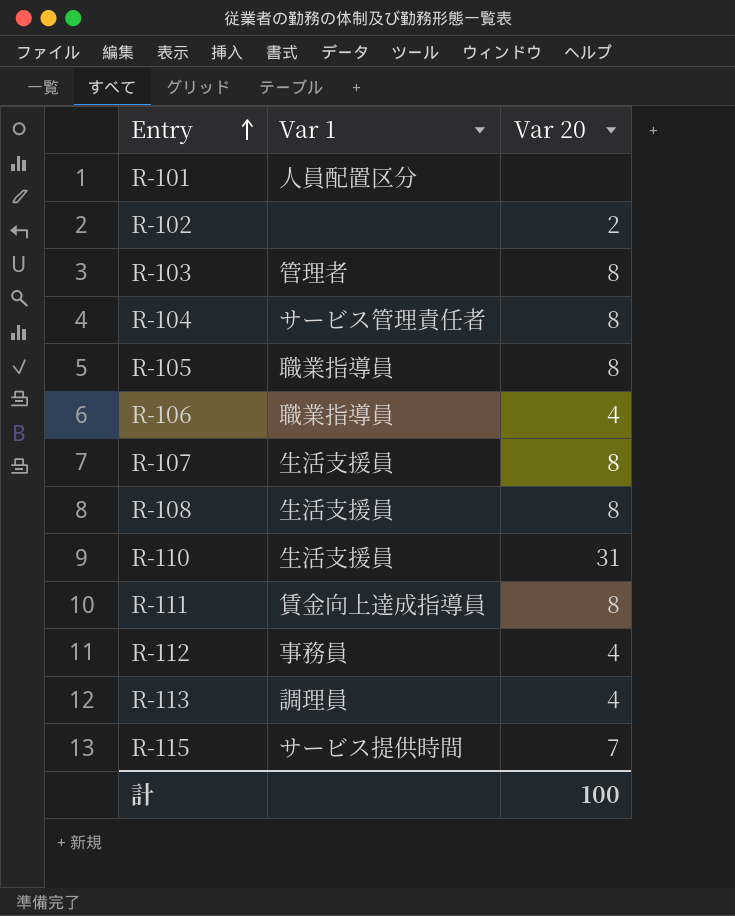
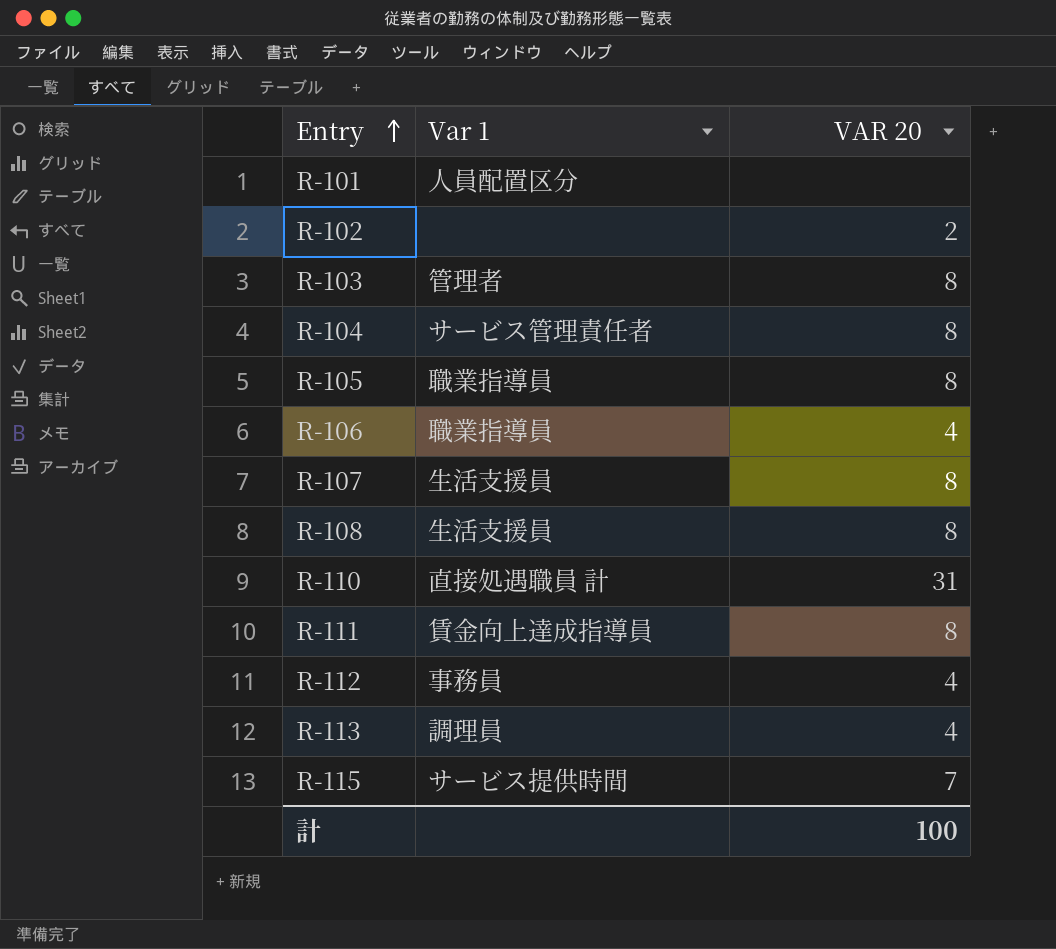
column name: Var 20 -> VAR 20
R-110 | Var 1: 生活支援員 -> 直接処遇職員 計

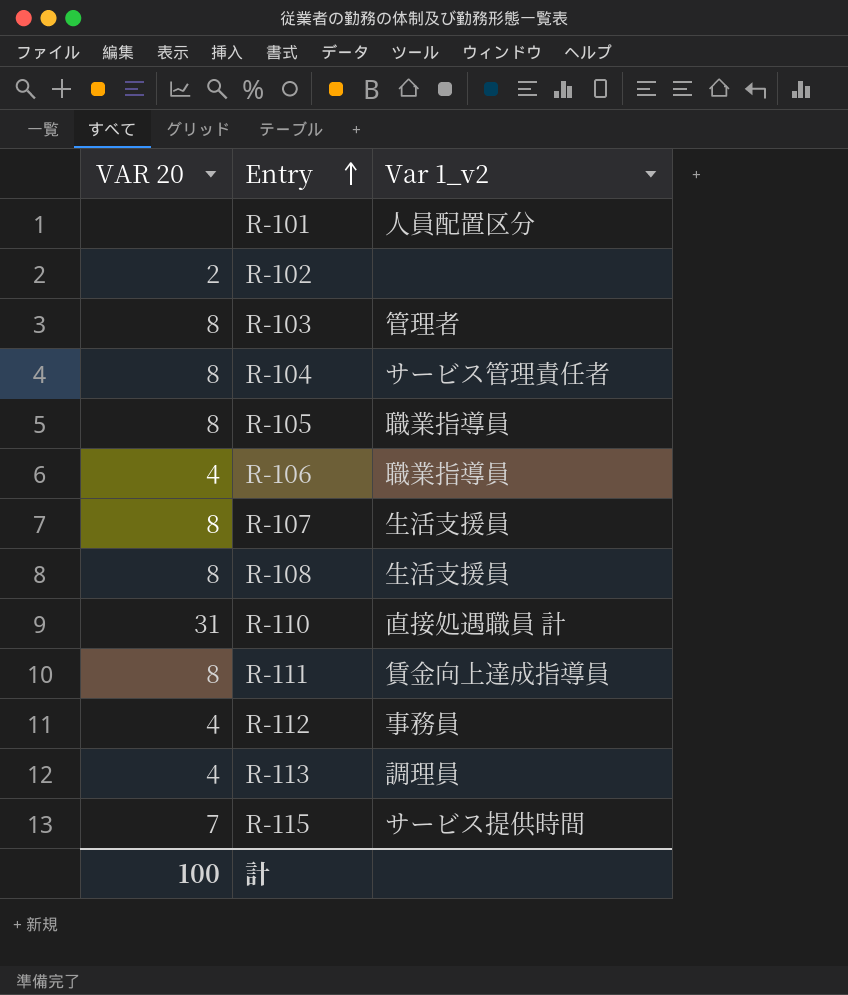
column VAR 20 | position: 3 -> 1
column name: Var 1 -> Var 1_v2

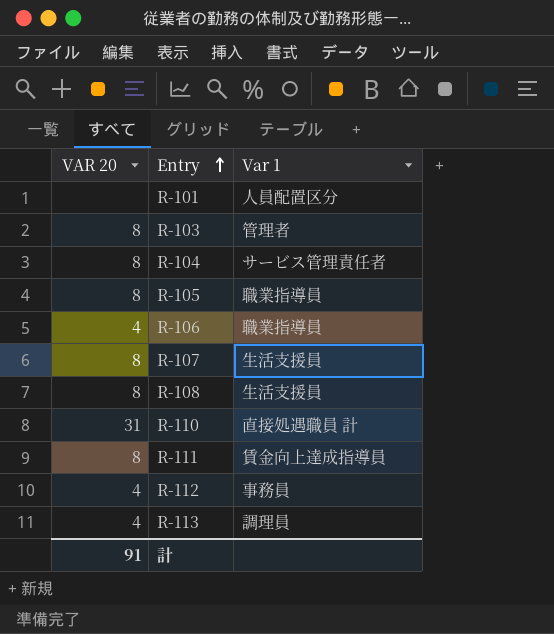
column name: Var 1_v2 -> Var 1
row R-102: 2 | none -> none
row R-115: 7 | サービス提供時間 -> none
計 | VAR 20: 100 -> 91

